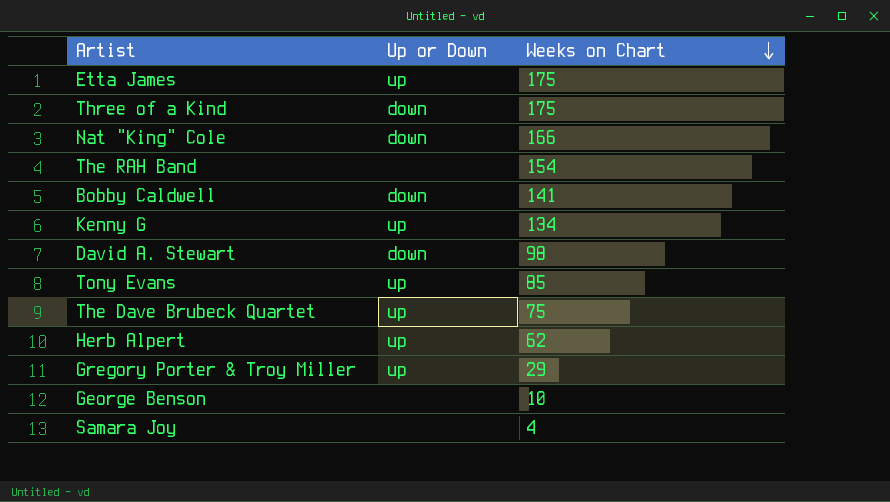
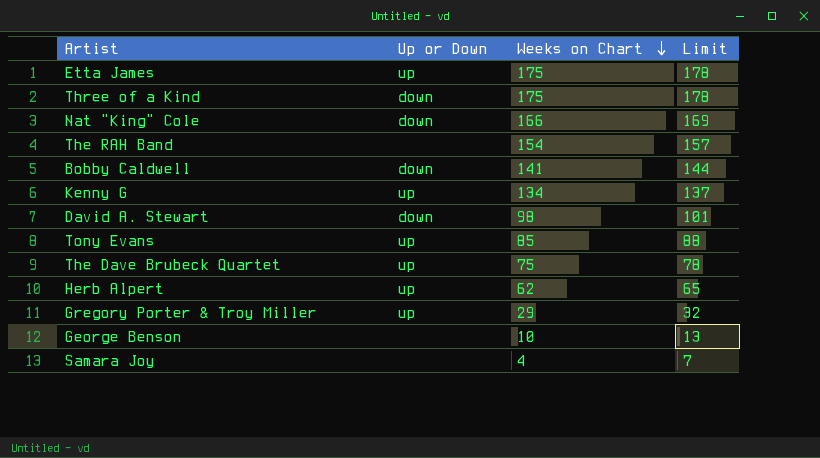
column Limit | formula: none -> [Weeks on Chart] + 3

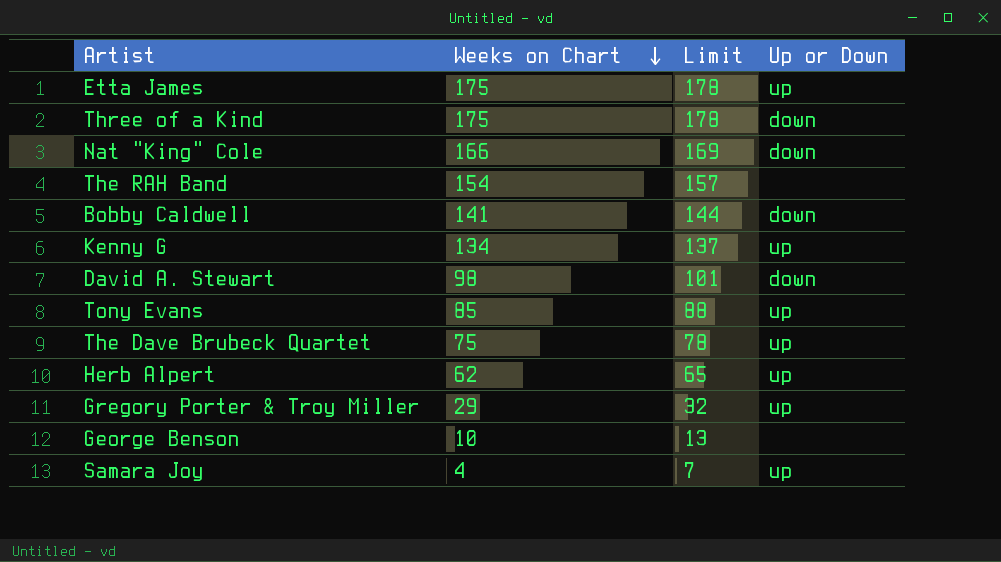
column Up or Down | position: 2 -> 4
Samara Joy | Up or Down: none -> up

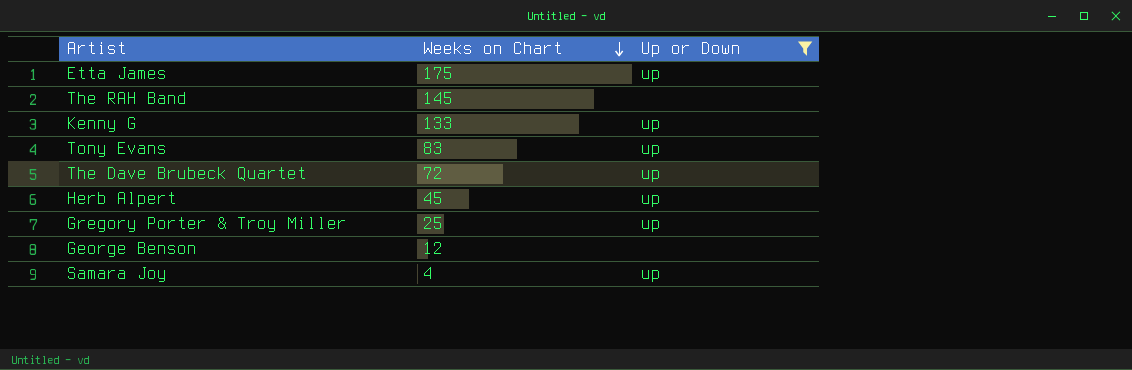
filter: none -> Up or Down != down
column Limit | formula: [Weeks on Chart] + 3 -> none
The RAH Band | Weeks on Chart: 154 -> 145
Kenny G | Weeks on Chart: 134 -> 133
Tony Evans | Weeks on Chart: 85 -> 83
The Dave Brubeck Quartet | Weeks on Chart: 75 -> 72
Herb Alpert | Weeks on Chart: 62 -> 45
Gregory Porter & Troy Miller | Weeks on Chart: 29 -> 25
George Benson | Weeks on Chart: 10 -> 12

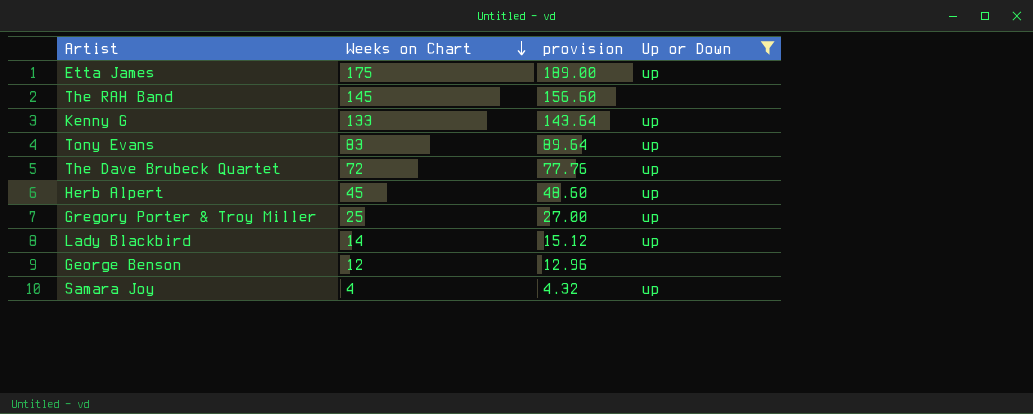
column provision | formula: none -> [Weeks on Chart] * 1.08
row Lady Blackbird: none -> 14 | 15.12 | up

